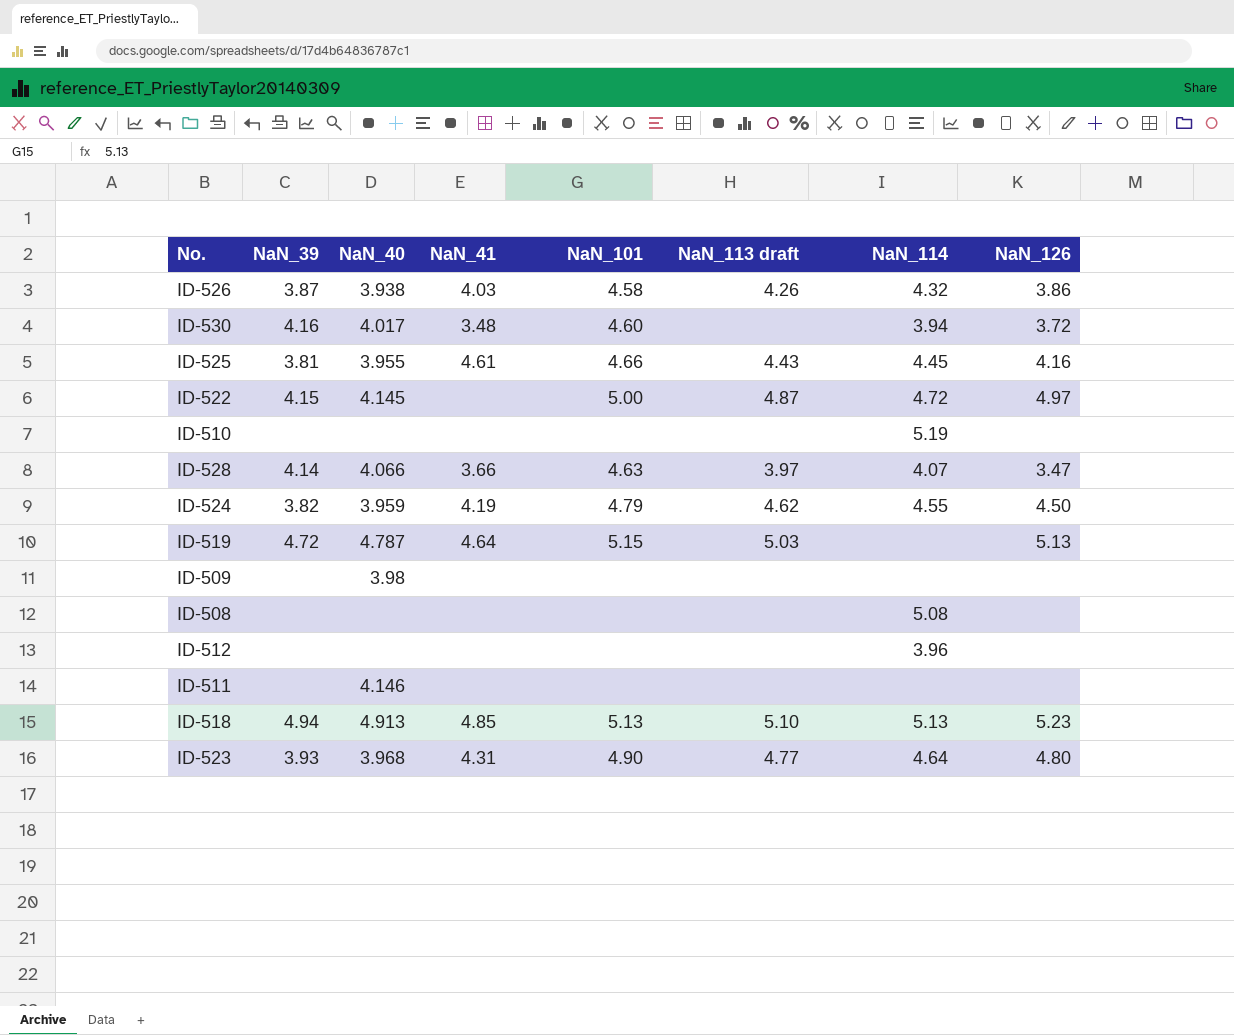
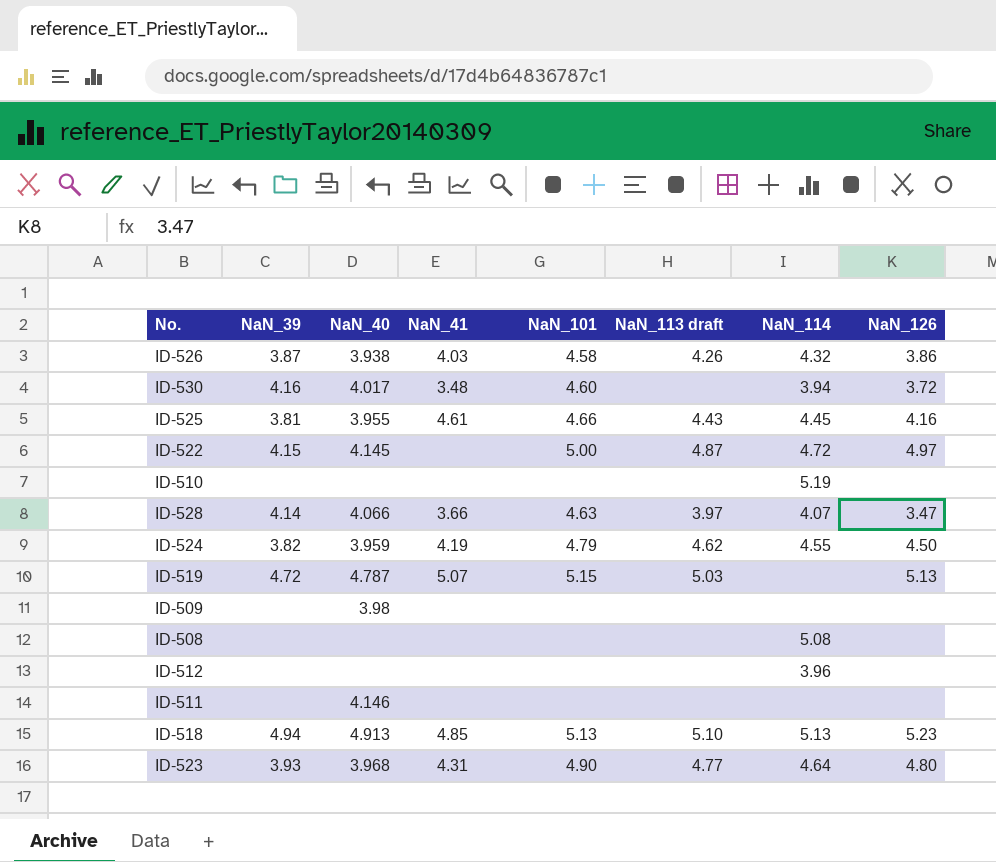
ID-519 | NaN_41: 4.64 -> 5.07

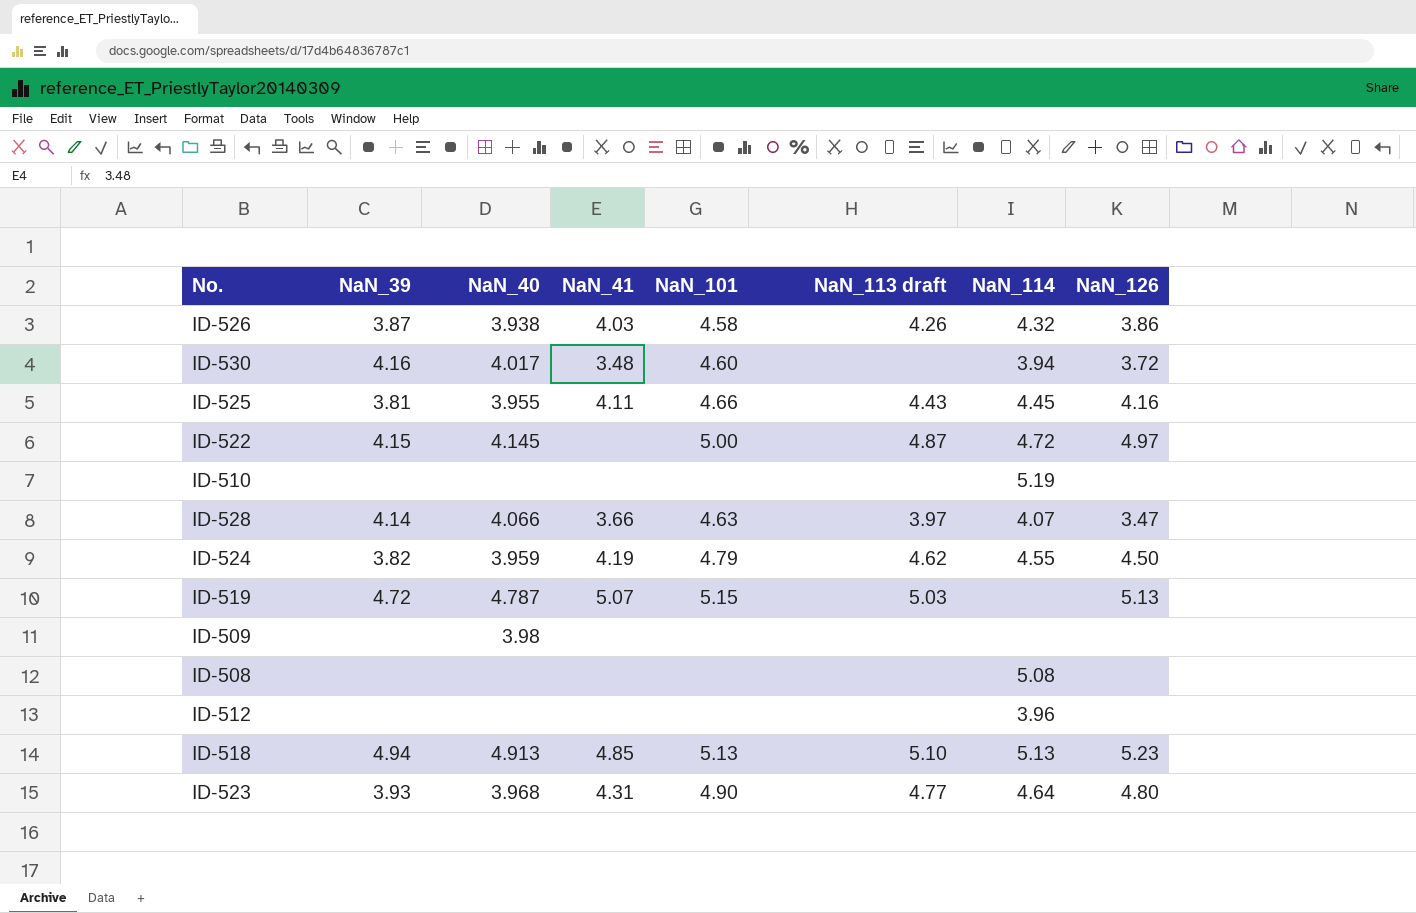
row ID-511: none | 4.146 | none | none | none | none | none -> none
ID-525 | NaN_41: 4.61 -> 4.11

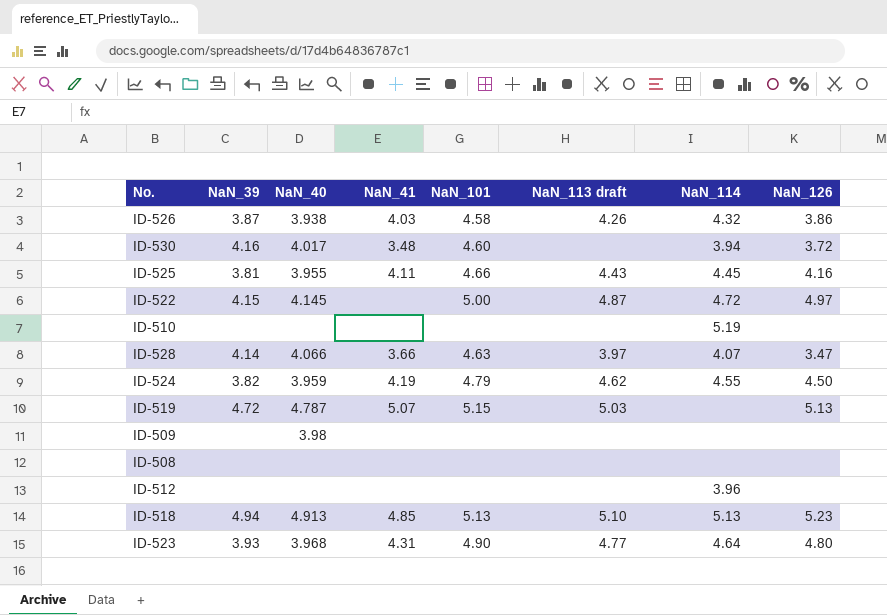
ID-508 | NaN_114: 5.08 -> none

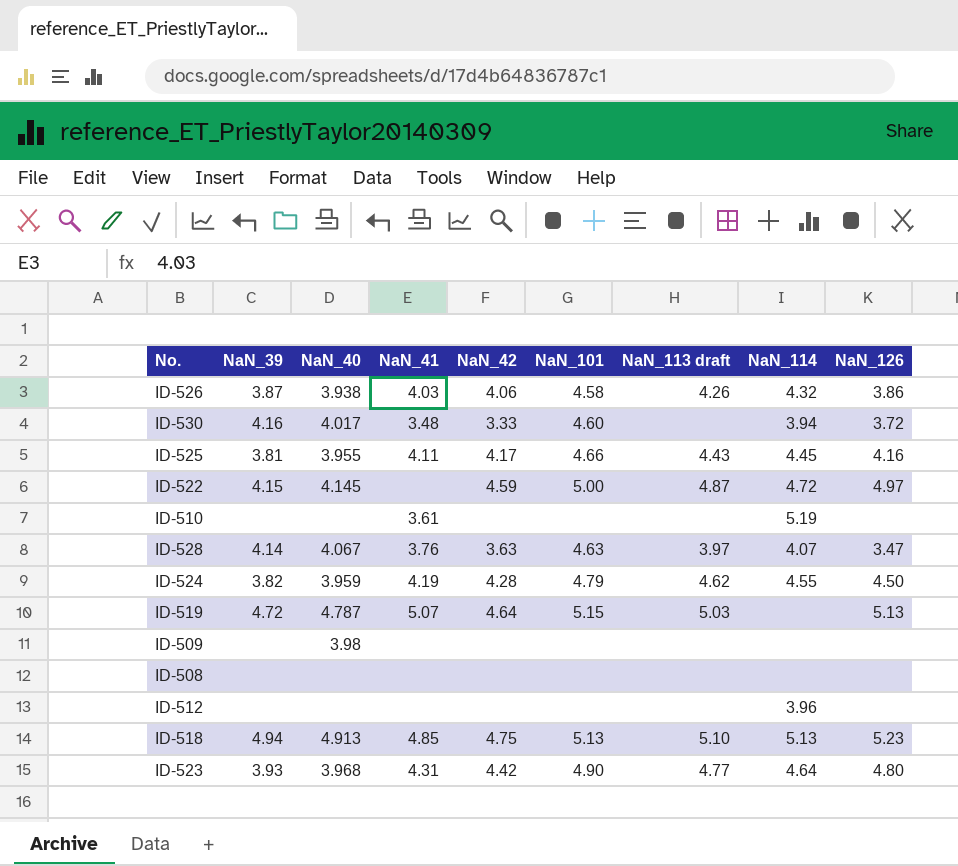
column NaN_42 | position: none -> 5
ID-510 | NaN_41: none -> 3.61
ID-528 | NaN_40: 4.066 -> 4.067
ID-528 | NaN_41: 3.66 -> 3.76

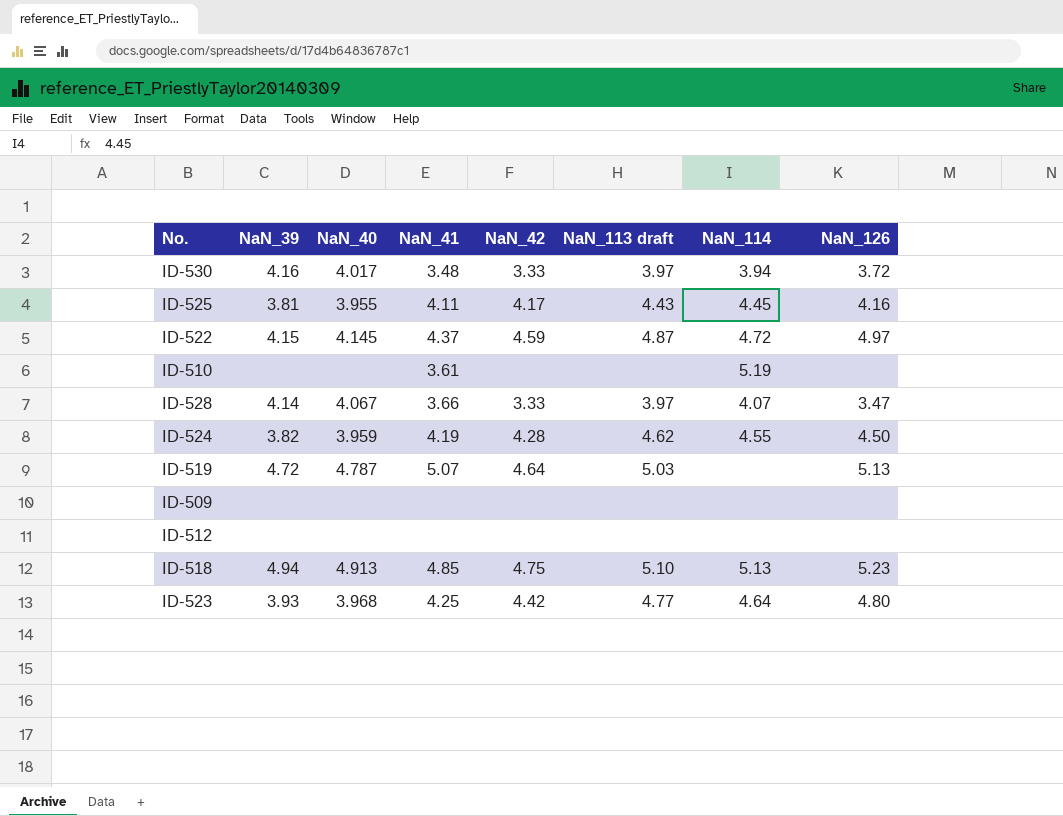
column NaN_101 | position: 6 -> none
row ID-526: 3.87 | 3.938 | 4.03 | 4.06 | 4.58 | 4.26 | 4.32 | 3.86 -> none
row ID-508: none | none | none | none | none | none | none | none -> none
ID-530 | NaN_113 draft: none -> 3.97
ID-522 | NaN_41: none -> 4.37
ID-528 | NaN_41: 3.76 -> 3.66
ID-528 | NaN_42: 3.63 -> 3.33
ID-509 | NaN_40: 3.98 -> none
ID-512 | NaN_114: 3.96 -> none
ID-523 | NaN_41: 4.31 -> 4.25

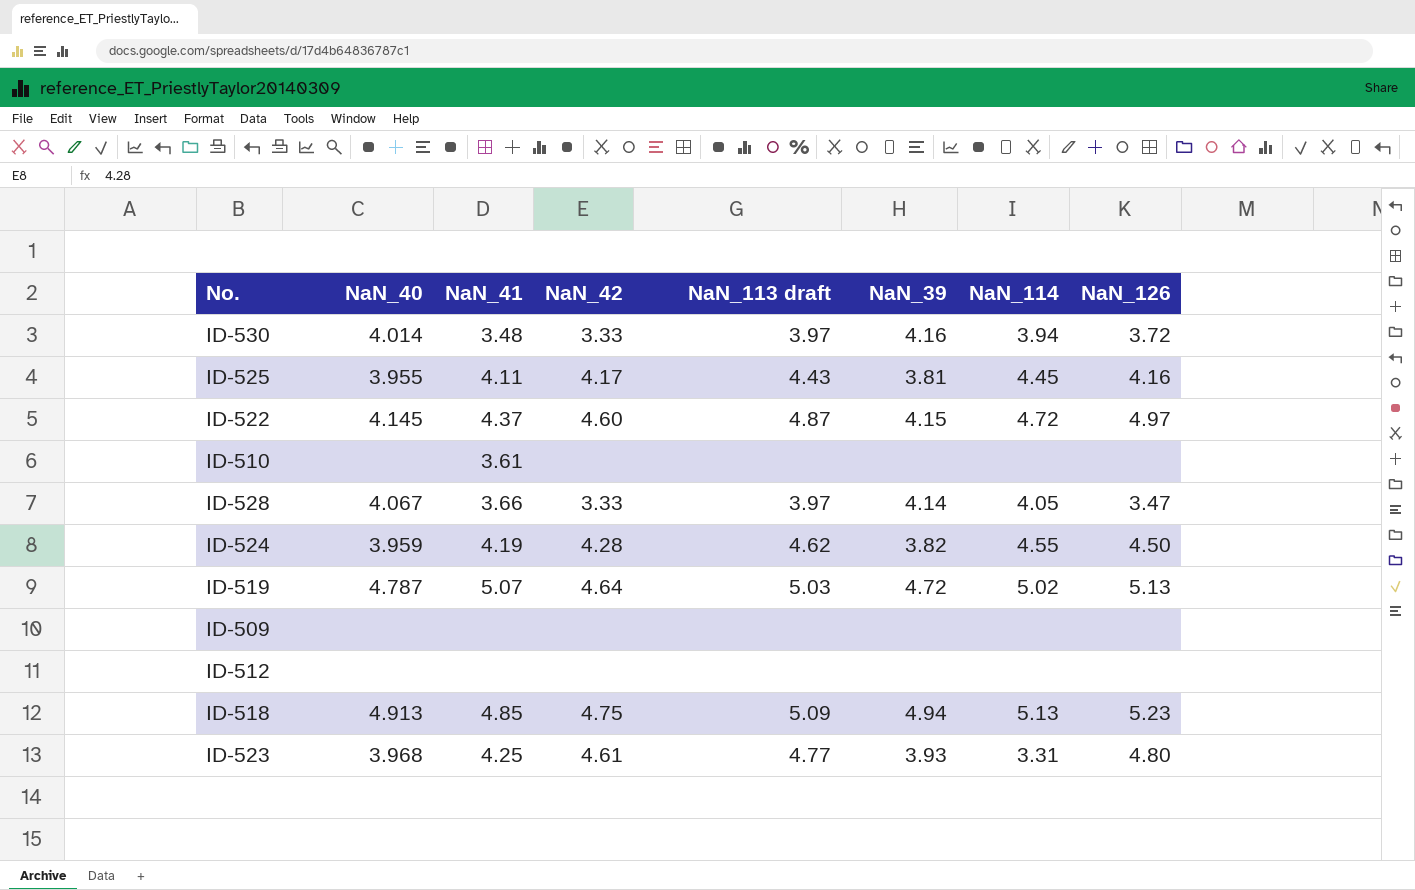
column NaN_39 | position: 2 -> 6
ID-530 | NaN_40: 4.017 -> 4.014
ID-522 | NaN_42: 4.59 -> 4.60
ID-510 | NaN_114: 5.19 -> none
ID-528 | NaN_114: 4.07 -> 4.05
ID-519 | NaN_114: none -> 5.02
ID-518 | NaN_113 draft: 5.10 -> 5.09
ID-523 | NaN_42: 4.42 -> 4.61
ID-523 | NaN_114: 4.64 -> 3.31

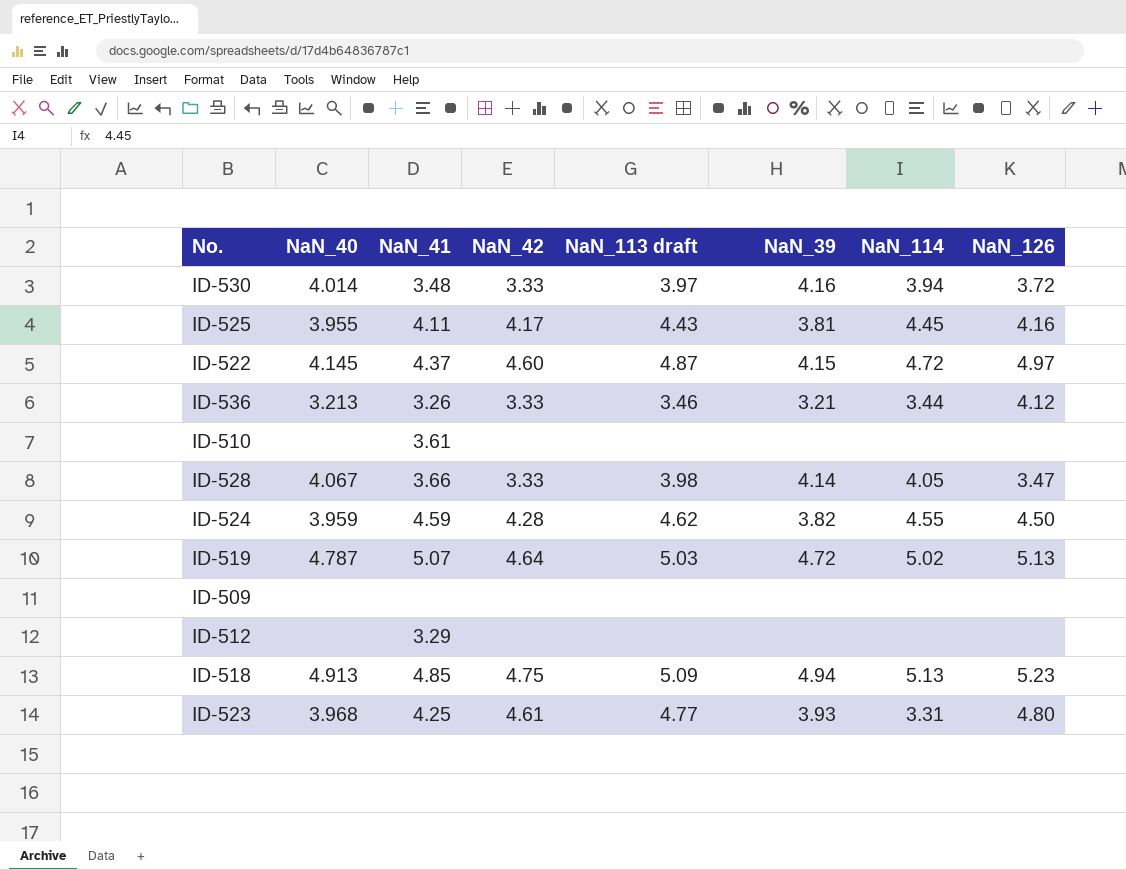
row ID-536: none -> 3.213 | 3.26 | 3.33 | 3.46 | 3.21 | 3.44 | 4.12
ID-528 | NaN_113 draft: 3.97 -> 3.98
ID-524 | NaN_41: 4.19 -> 4.59
ID-512 | NaN_41: none -> 3.29

